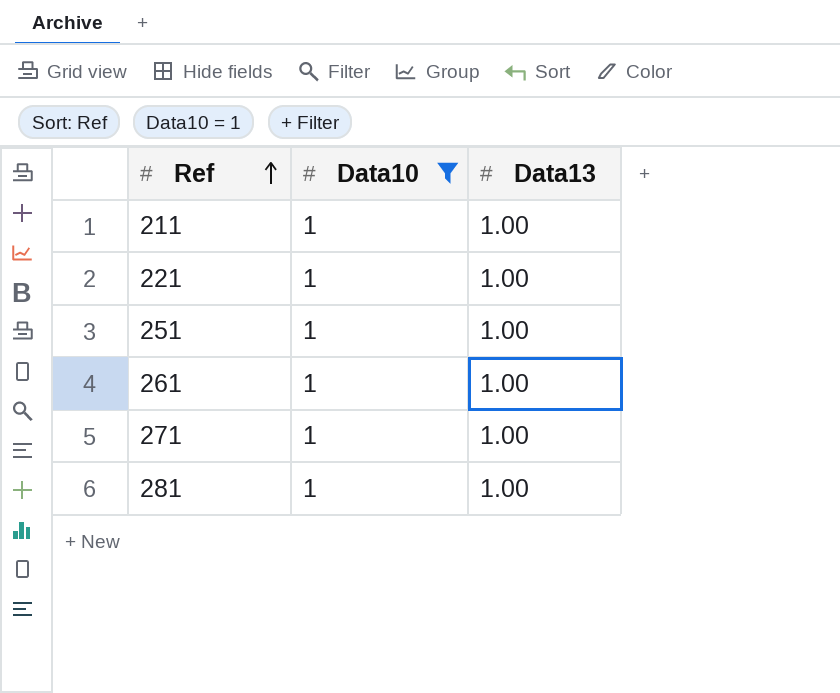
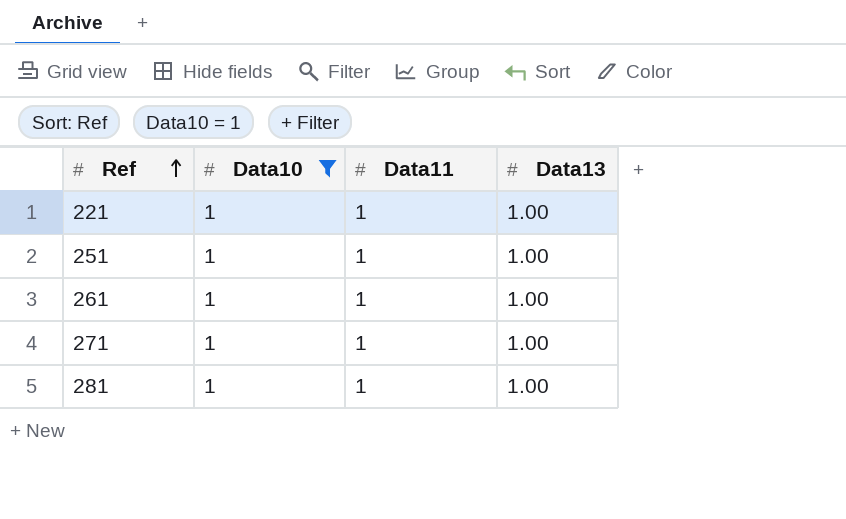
column Data11 | position: none -> 3
row 211: 1 | 1.00 -> none

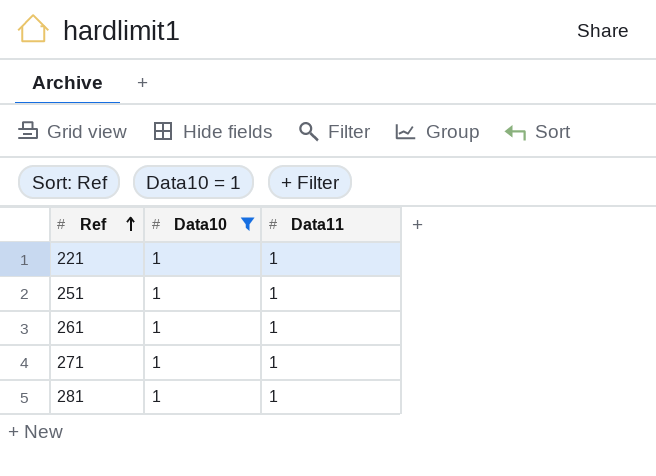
column Data13 | position: 4 -> none

